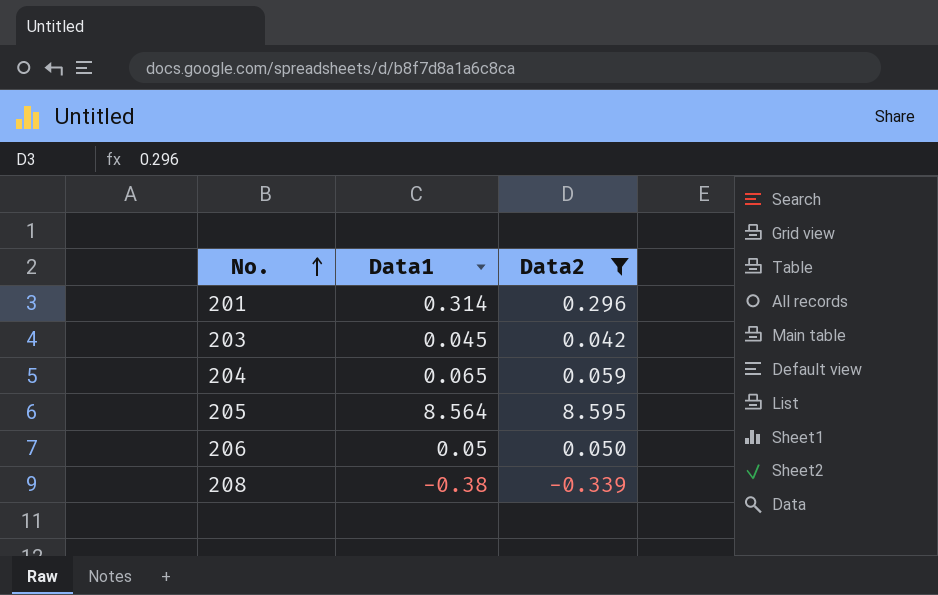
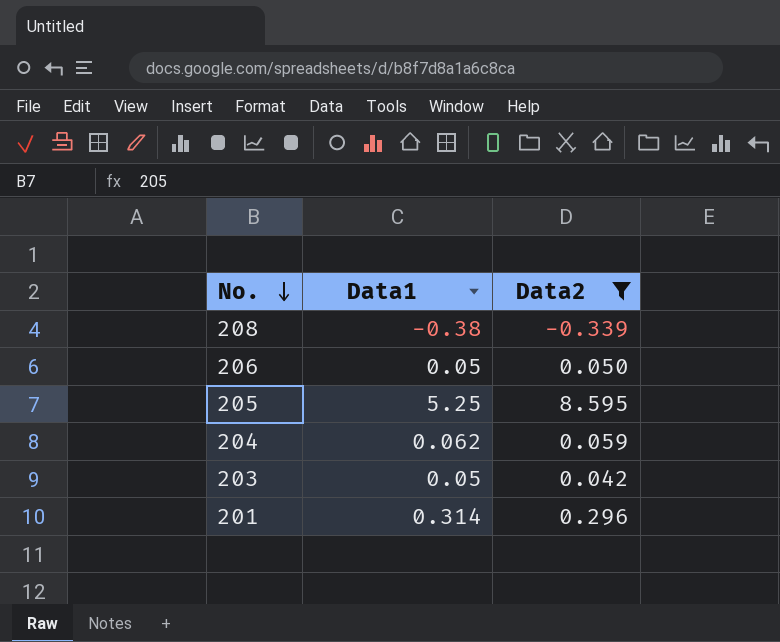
row order: No. ascending -> No. descending
205 | Data1: 8.564 -> 5.25
204 | Data1: 0.065 -> 0.062
203 | Data1: 0.045 -> 0.05

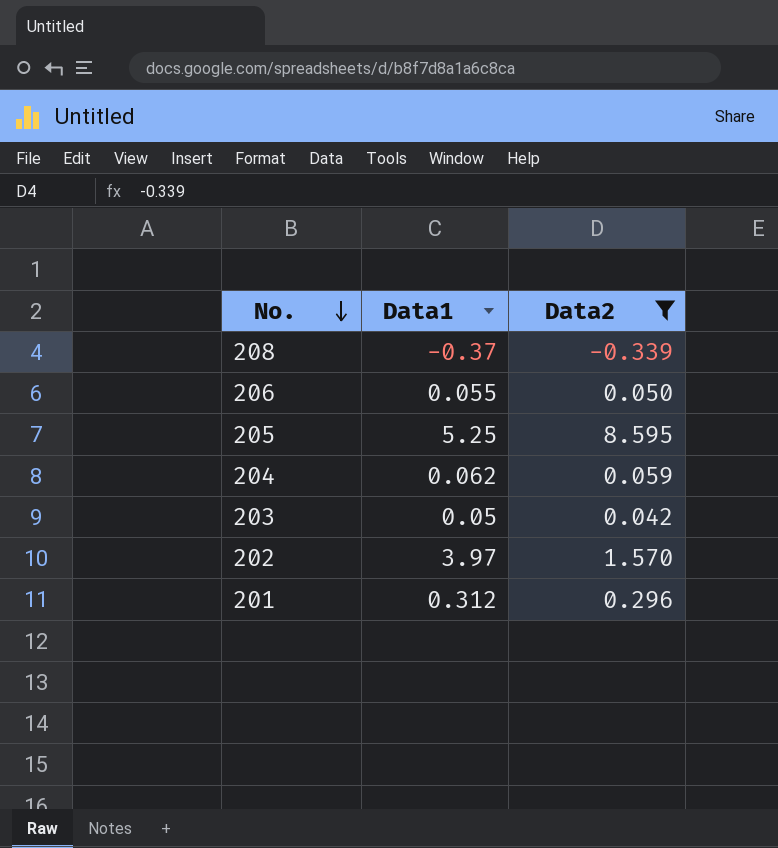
208 | Data1: -0.38 -> -0.37
206 | Data1: 0.05 -> 0.055
row 202: none -> 3.97 | 1.570
201 | Data1: 0.314 -> 0.312

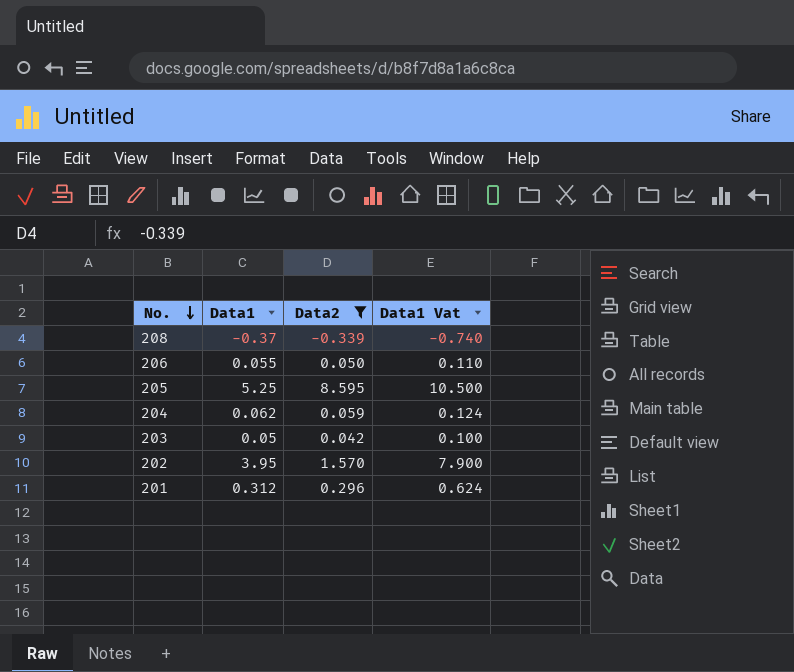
column Data1 Vat | formula: none -> [Data1] * 2
202 | Data1: 3.97 -> 3.95

